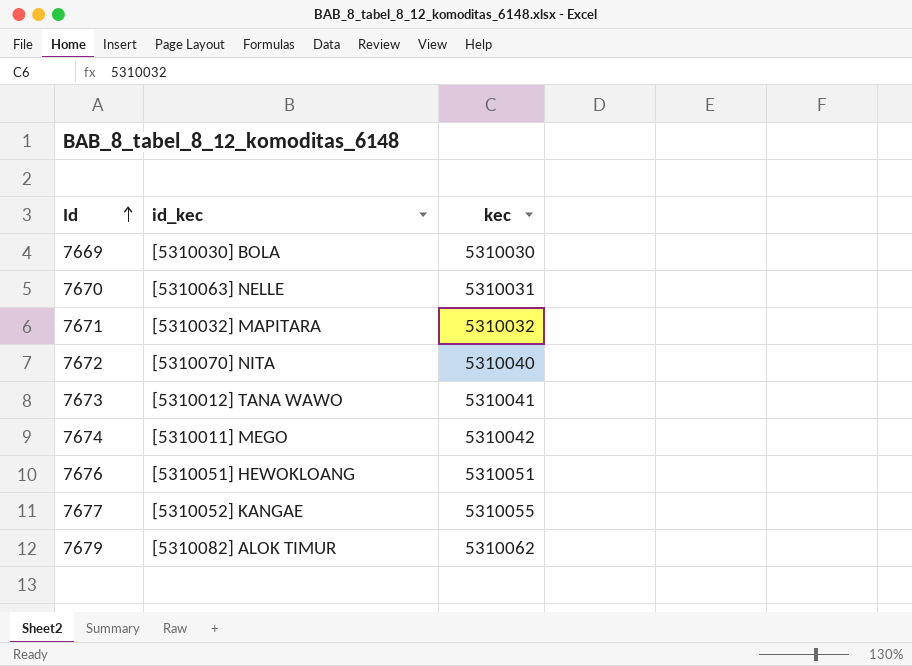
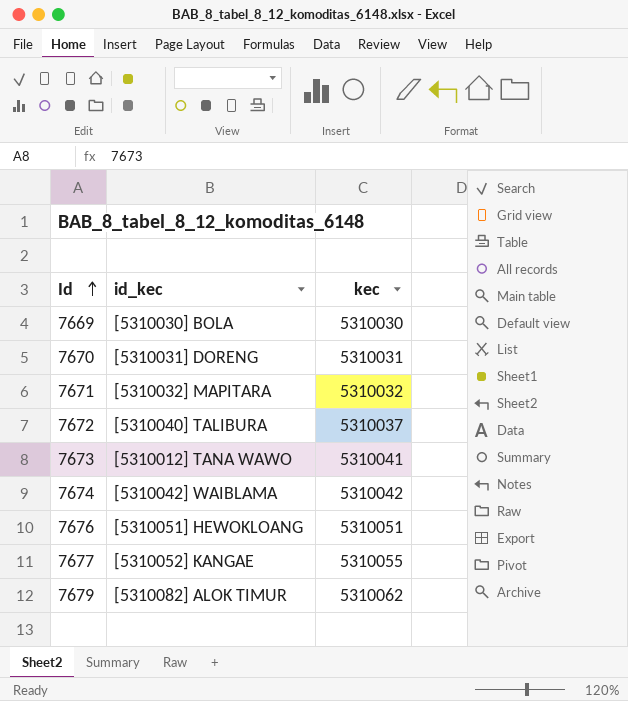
7670 | id_kec: [5310063] NELLE -> [5310031] DORENG
7672 | id_kec: [5310070] NITA -> [5310040] TALIBURA
7672 | kec: 5310040 -> 5310037
7674 | id_kec: [5310011] MEGO -> [5310042] WAIBLAMA

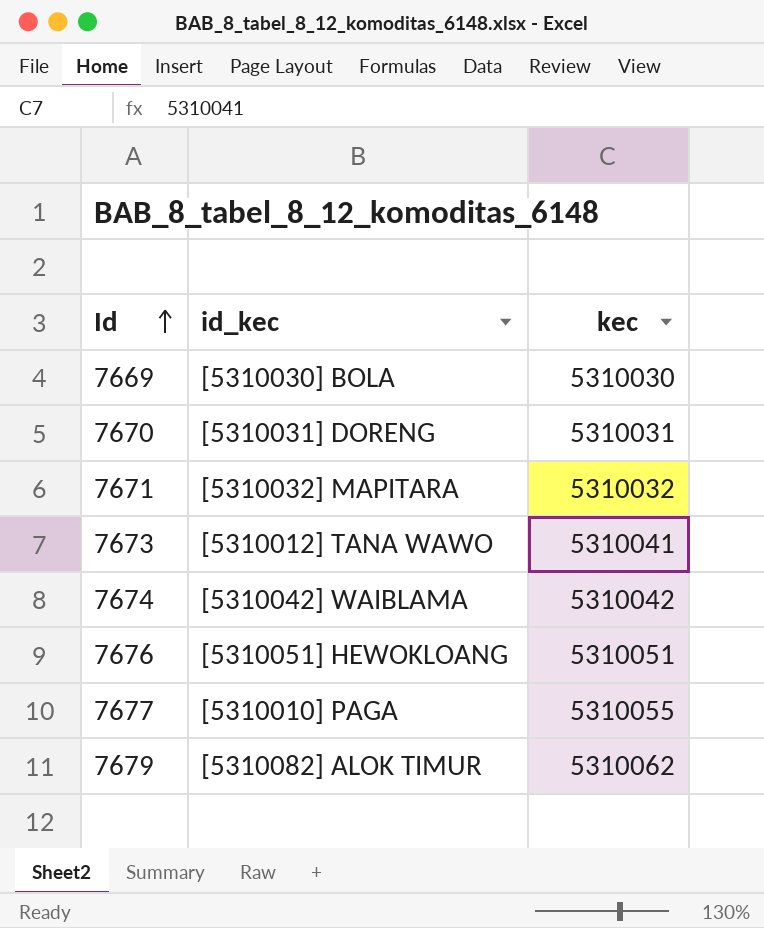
row 7672: [5310040] TALIBURA | 5310037 -> none
7677 | id_kec: [5310052] KANGAE -> [5310010] PAGA

